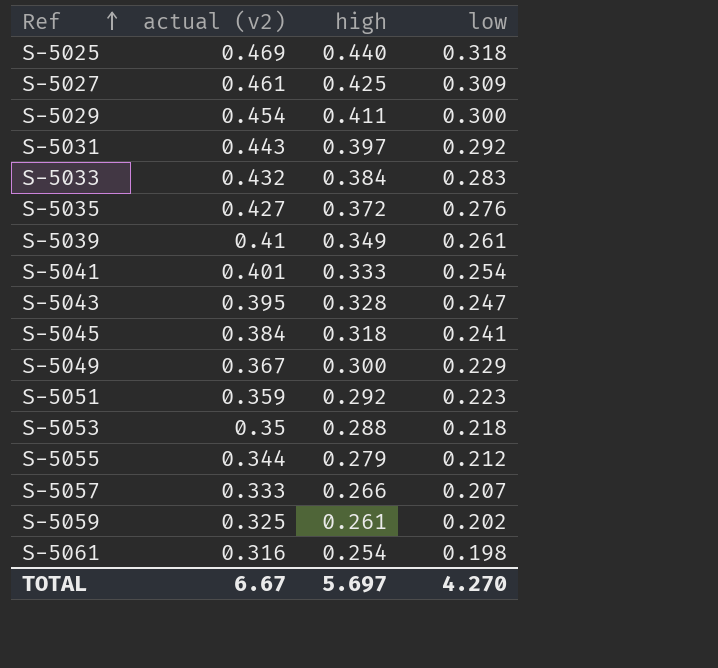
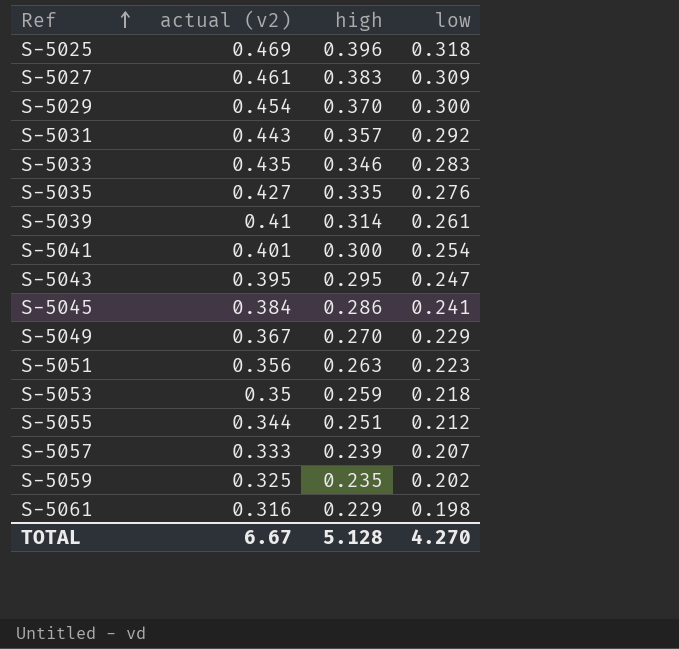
S-5025 | high: 0.440 -> 0.396
S-5027 | high: 0.425 -> 0.383
S-5029 | high: 0.411 -> 0.370
S-5031 | high: 0.397 -> 0.357
S-5033 | actual (v2): 0.432 -> 0.435
S-5033 | high: 0.384 -> 0.346
S-5035 | high: 0.372 -> 0.335
S-5039 | high: 0.349 -> 0.314
S-5041 | high: 0.333 -> 0.300
S-5043 | high: 0.328 -> 0.295
S-5045 | high: 0.318 -> 0.286
S-5049 | high: 0.300 -> 0.270
S-5051 | actual (v2): 0.359 -> 0.356
S-5051 | high: 0.292 -> 0.263
S-5053 | high: 0.288 -> 0.259
S-5055 | high: 0.279 -> 0.251
S-5057 | high: 0.266 -> 0.239
S-5059 | high: 0.261 -> 0.235
S-5061 | high: 0.254 -> 0.229
TOTAL | high: 5.697 -> 5.128

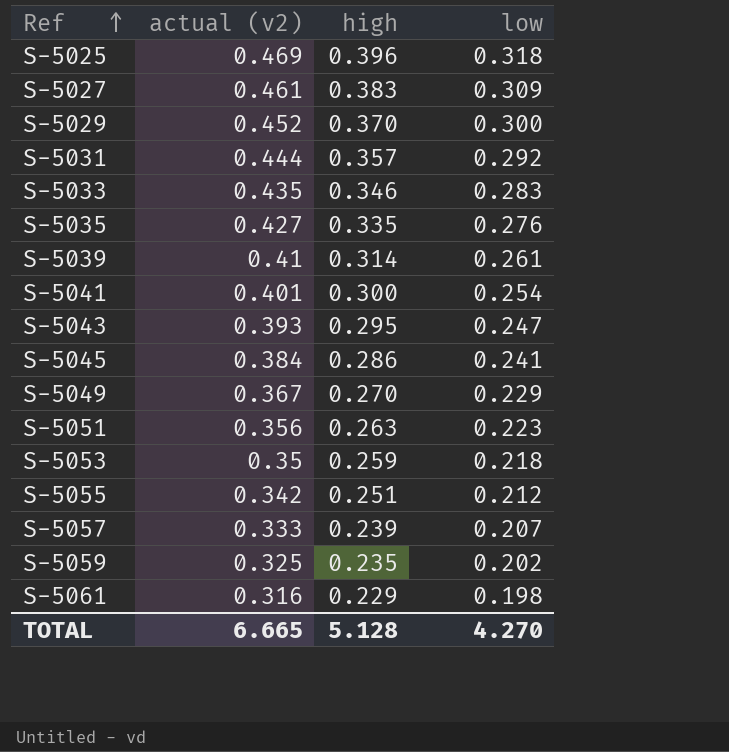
S-5029 | actual (v2): 0.454 -> 0.452
S-5031 | actual (v2): 0.443 -> 0.444
S-5043 | actual (v2): 0.395 -> 0.393
S-5055 | actual (v2): 0.344 -> 0.342
TOTAL | actual (v2): 6.67 -> 6.665

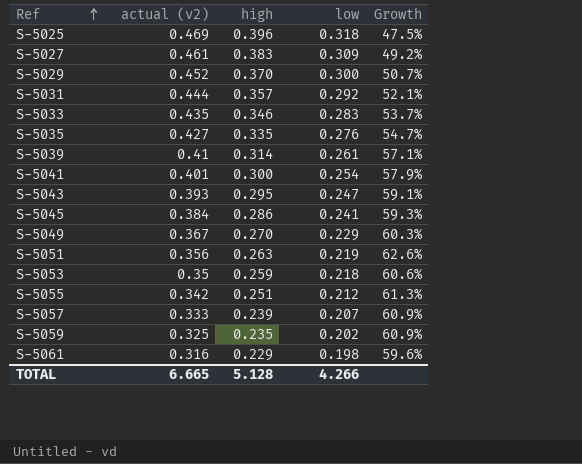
column Growth | formula: none -> ([actual (v2)] - [low]) / [low]
S-5051 | low: 0.223 -> 0.219
TOTAL | low: 4.270 -> 4.266

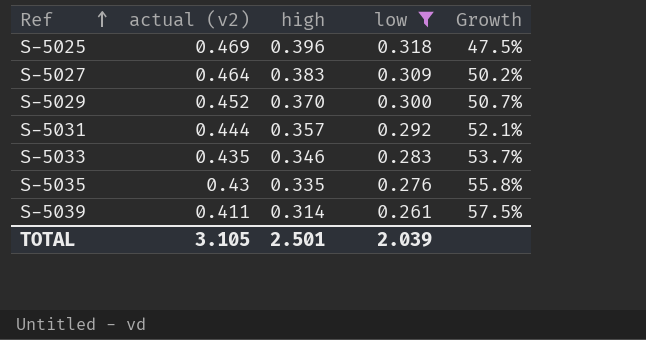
filter: none -> low >= 0.261
S-5027 | actual (v2): 0.461 -> 0.464
S-5027 | Growth: 49.2% -> 50.2%
S-5035 | actual (v2): 0.427 -> 0.43
S-5035 | Growth: 54.7% -> 55.8%
S-5039 | actual (v2): 0.41 -> 0.411
S-5039 | Growth: 57.1% -> 57.5%
TOTAL | actual (v2): 6.665 -> 3.105
TOTAL | high: 5.128 -> 2.501
TOTAL | low: 4.266 -> 2.039

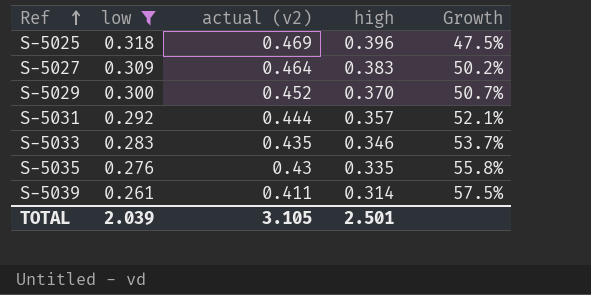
column low | position: 4 -> 2

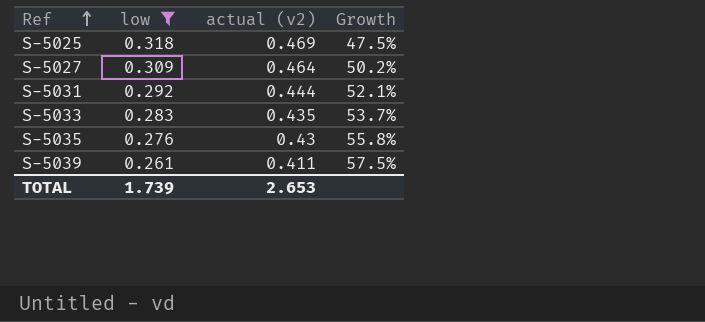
column high | position: 4 -> none
row S-5029: 0.300 | 0.452 | 0.370 | 50.7% -> none
TOTAL | low: 2.039 -> 1.739
TOTAL | actual (v2): 3.105 -> 2.653

